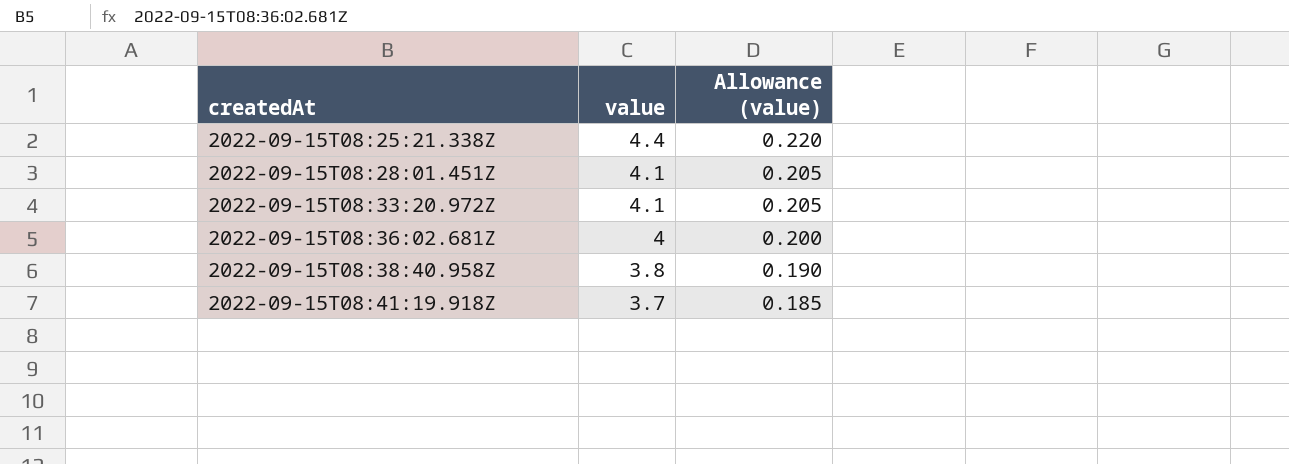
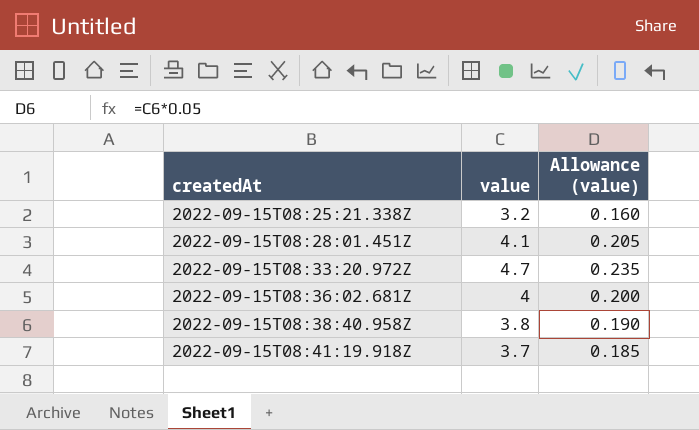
2022-09-15T08:25:21.338Z | value: 4.4 -> 3.2
2022-09-15T08:25:21.338Z | Allowance (value): 0.220 -> 0.160
2022-09-15T08:33:20.972Z | value: 4.1 -> 4.7
2022-09-15T08:33:20.972Z | Allowance (value): 0.205 -> 0.235

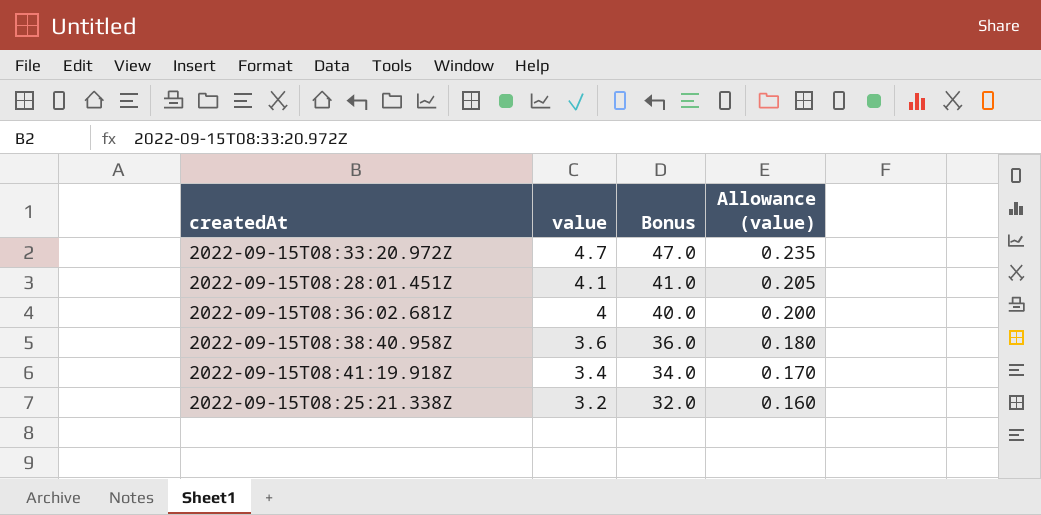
row order: createdAt ascending -> value descending
column Bonus | formula: none -> [value] * 10
2022-09-15T08:38:40.958Z | value: 3.8 -> 3.6
2022-09-15T08:38:40.958Z | Allowance (value): 0.190 -> 0.180
2022-09-15T08:41:19.918Z | value: 3.7 -> 3.4
2022-09-15T08:41:19.918Z | Allowance (value): 0.185 -> 0.170

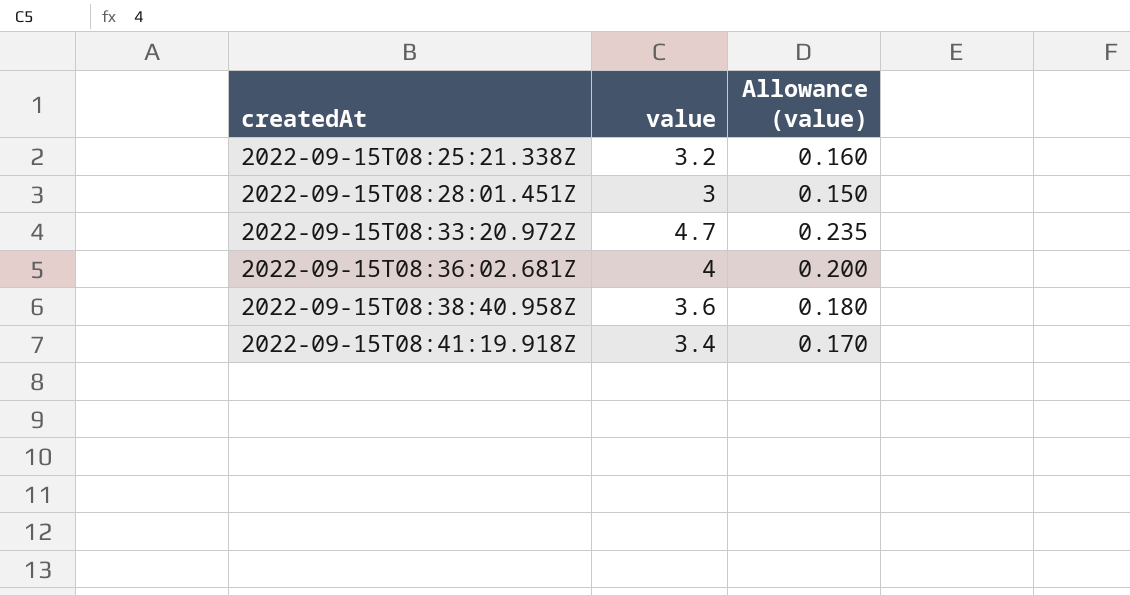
row order: value descending -> createdAt ascending
column Bonus | formula: [value] * 10 -> none
2022-09-15T08:28:01.451Z | value: 4.1 -> 3
2022-09-15T08:28:01.451Z | Allowance (value): 0.205 -> 0.150

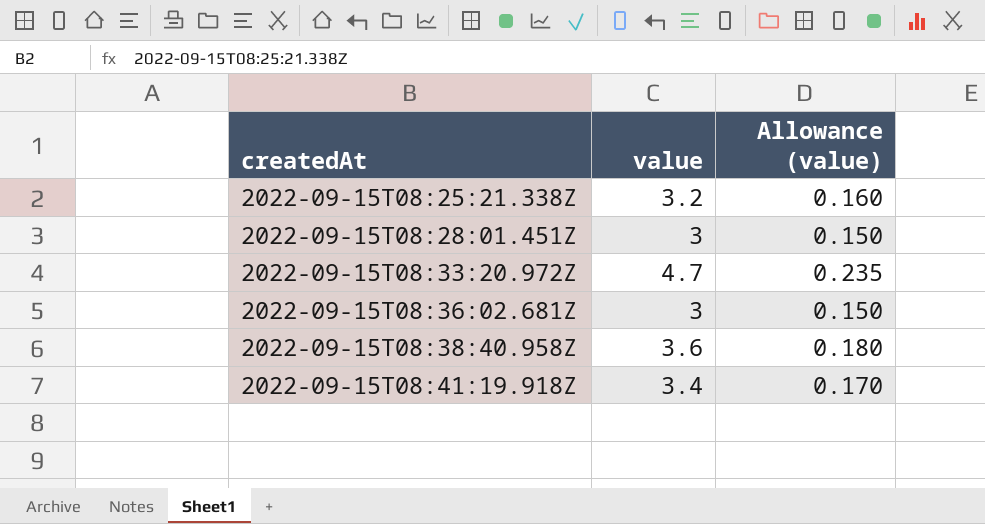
2022-09-15T08:36:02.681Z | value: 4 -> 3
2022-09-15T08:36:02.681Z | Allowance (value): 0.200 -> 0.150

